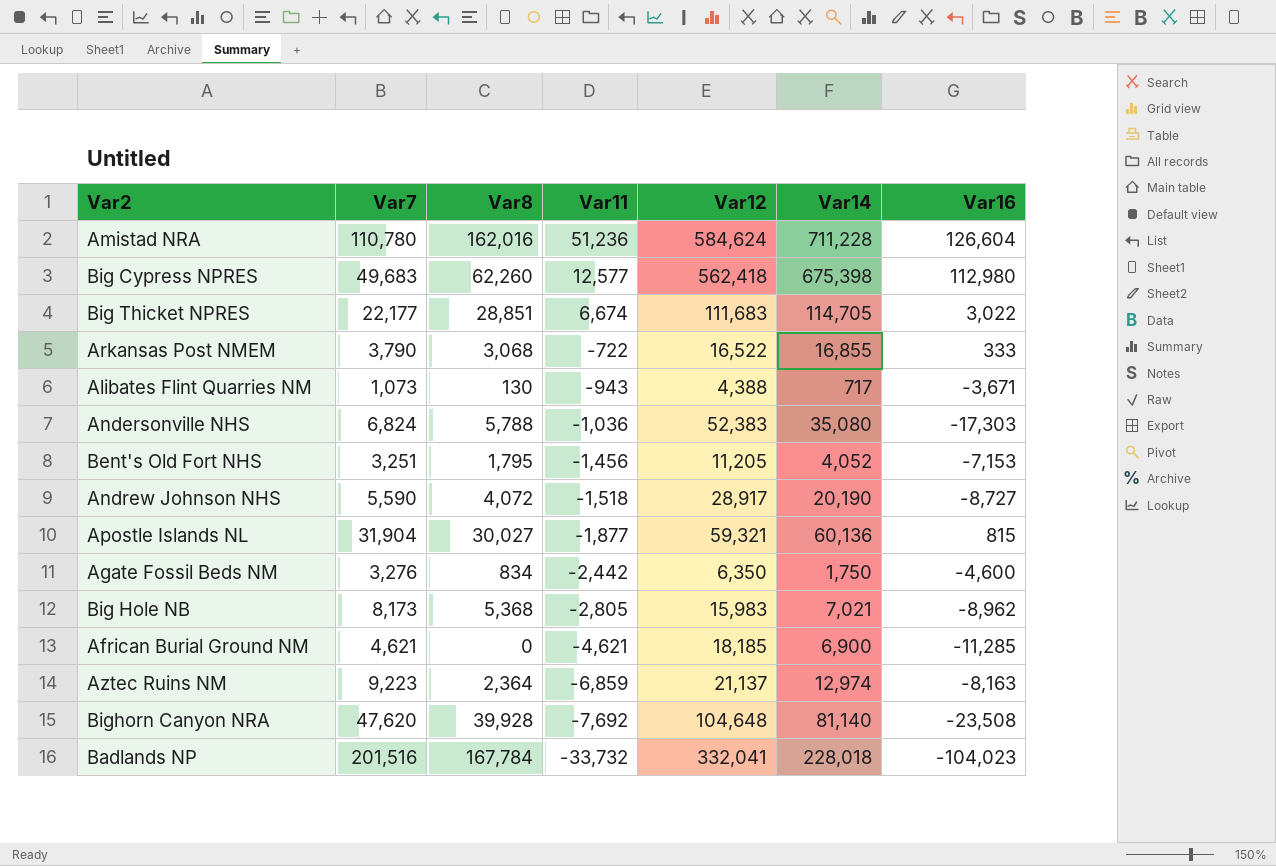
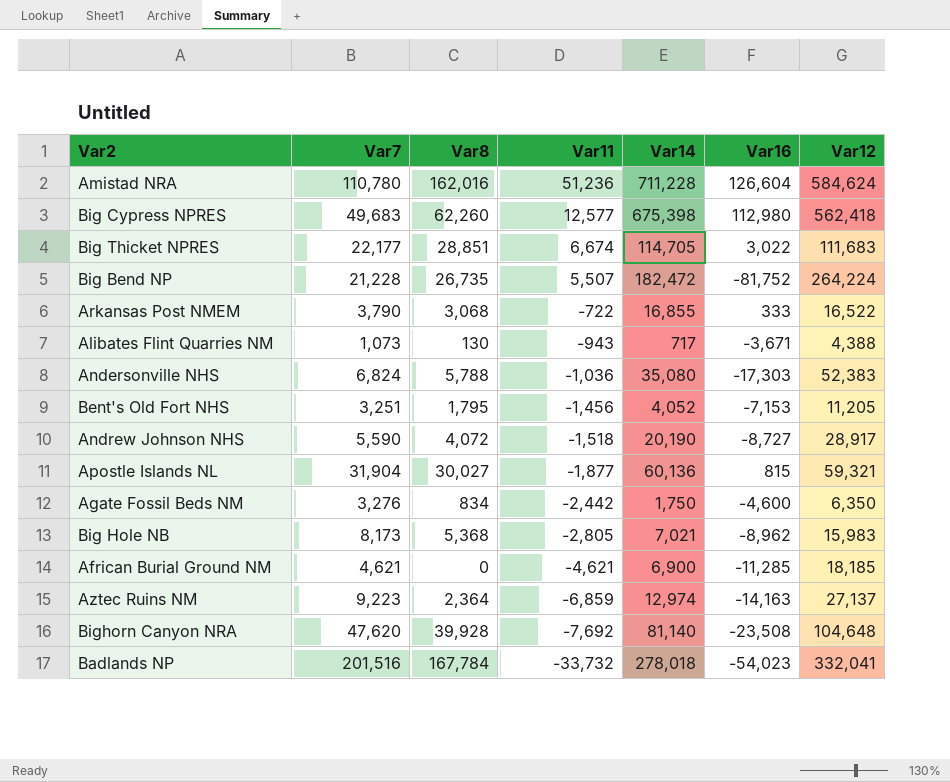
column Var12 | position: 5 -> 7
row Big Bend NP: none -> 21,228 | 26,735 | 5,507 | 182,472 | -81,752 | 264,224
Aztec Ruins NM | Var16: -8,163 -> -14,163
Aztec Ruins NM | Var12: 21,137 -> 27,137
Badlands NP | Var14: 228,018 -> 278,018
Badlands NP | Var16: -104,023 -> -54,023

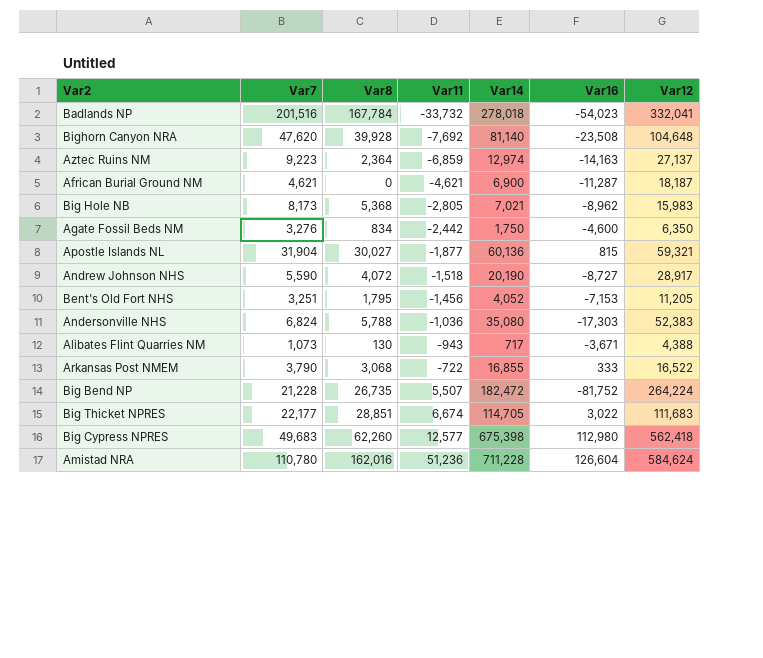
row order: Var11 descending -> Var11 ascending
African Burial Ground NM | Var16: -11,285 -> -11,287
African Burial Ground NM | Var12: 18,185 -> 18,187

